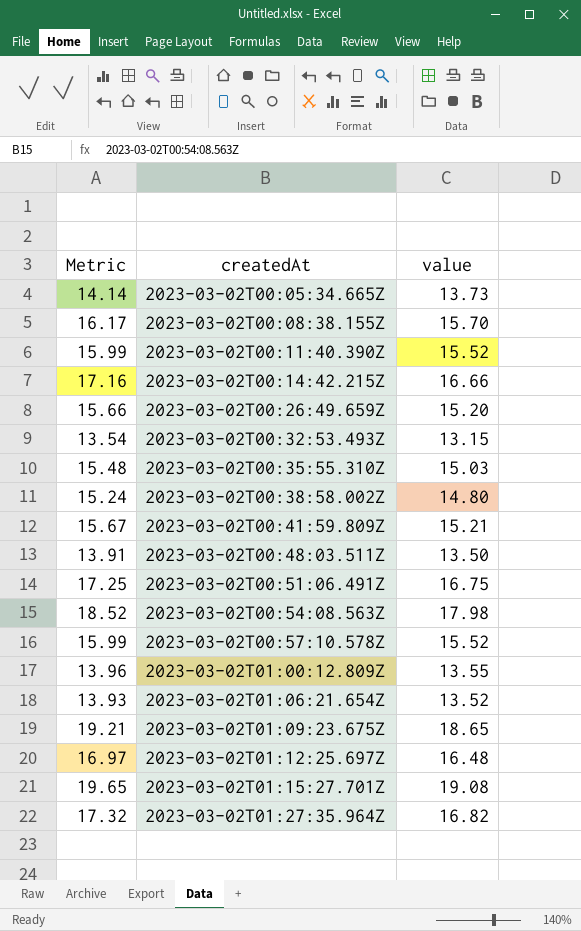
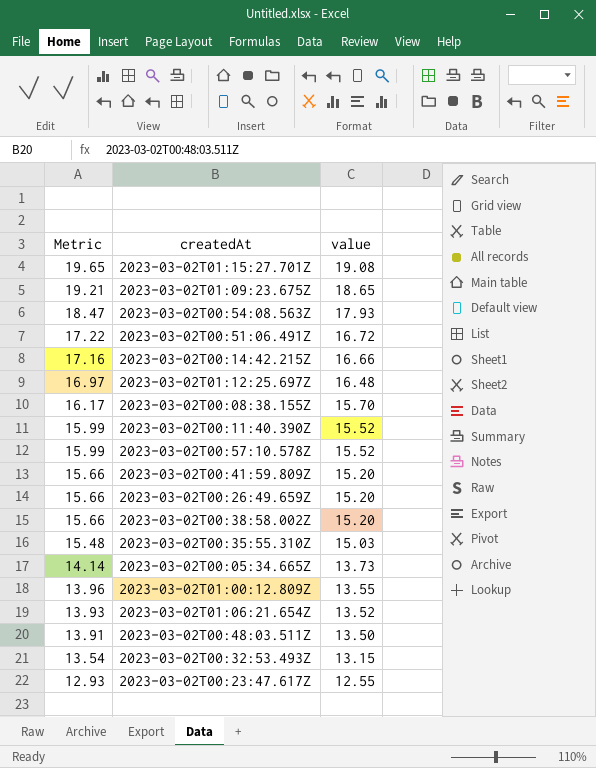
row order: createdAt ascending -> Metric descending
row 2023-03-02T01:27:35.964Z: 17.32 | 16.82 -> none
2023-03-02T00:54:08.563Z | Metric: 18.52 -> 18.47
2023-03-02T00:54:08.563Z | value: 17.98 -> 17.93
2023-03-02T00:51:06.491Z | Metric: 17.25 -> 17.22
2023-03-02T00:51:06.491Z | value: 16.75 -> 16.72
2023-03-02T00:41:59.809Z | Metric: 15.67 -> 15.66
2023-03-02T00:41:59.809Z | value: 15.21 -> 15.20
2023-03-02T00:38:58.002Z | Metric: 15.24 -> 15.66
2023-03-02T00:38:58.002Z | value: 14.80 -> 15.20
row 2023-03-02T00:23:47.617Z: none -> 12.93 | 12.55

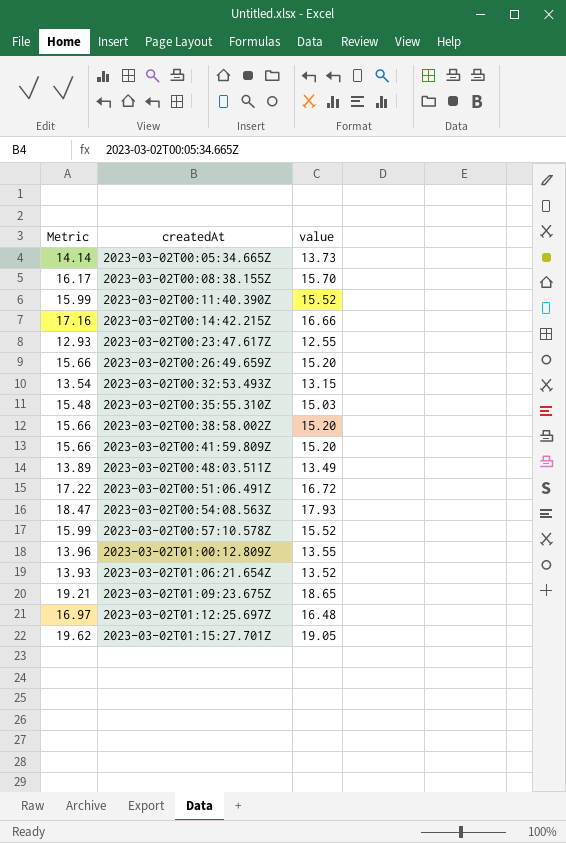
row order: Metric descending -> createdAt ascending
2023-03-02T00:48:03.511Z | Metric: 13.91 -> 13.89
2023-03-02T00:48:03.511Z | value: 13.50 -> 13.49
2023-03-02T01:15:27.701Z | Metric: 19.65 -> 19.62
2023-03-02T01:15:27.701Z | value: 19.08 -> 19.05

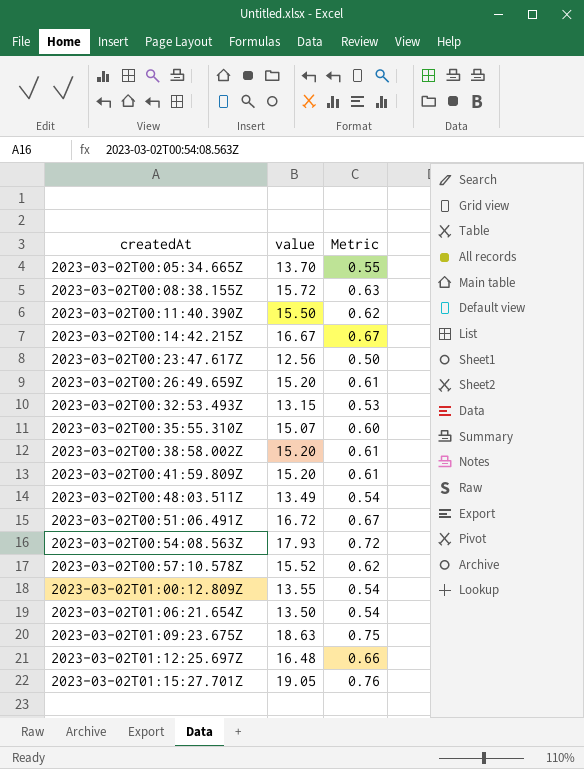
column Metric | formula: [value] * 1.03 -> [value] * 0.04
column Metric | position: 1 -> 3
2023-03-02T00:05:34.665Z | value: 13.73 -> 13.70
2023-03-02T00:08:38.155Z | value: 15.70 -> 15.72
2023-03-02T00:11:40.390Z | value: 15.52 -> 15.50
2023-03-02T00:14:42.215Z | value: 16.66 -> 16.67
2023-03-02T00:23:47.617Z | value: 12.55 -> 12.56
2023-03-02T00:35:55.310Z | value: 15.03 -> 15.07
2023-03-02T01:06:21.654Z | value: 13.52 -> 13.50
2023-03-02T01:09:23.675Z | value: 18.65 -> 18.63

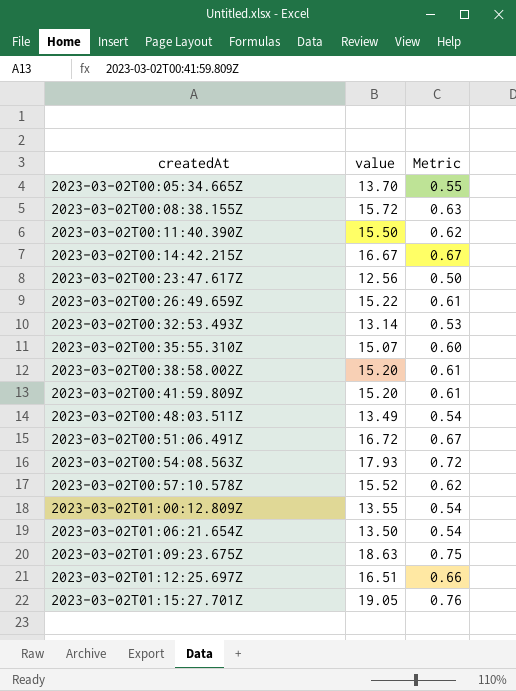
2023-03-02T00:26:49.659Z | value: 15.20 -> 15.22
2023-03-02T00:32:53.493Z | value: 13.15 -> 13.14
2023-03-02T01:12:25.697Z | value: 16.48 -> 16.51

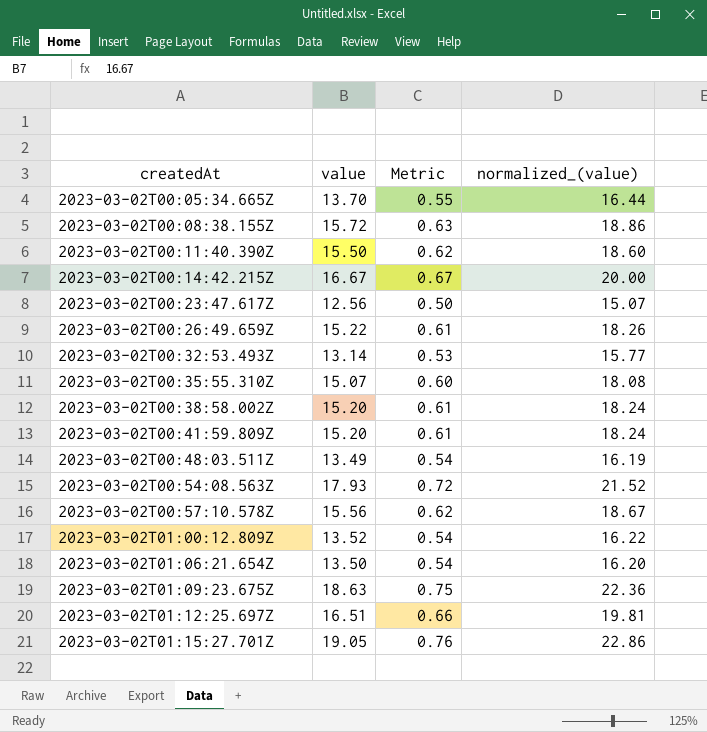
column normalized_(value) | formula: none -> [value] * 1.2
row 2023-03-02T00:51:06.491Z: 16.72 | 0.67 -> none
2023-03-02T00:57:10.578Z | value: 15.52 -> 15.56
2023-03-02T01:00:12.809Z | value: 13.55 -> 13.52

